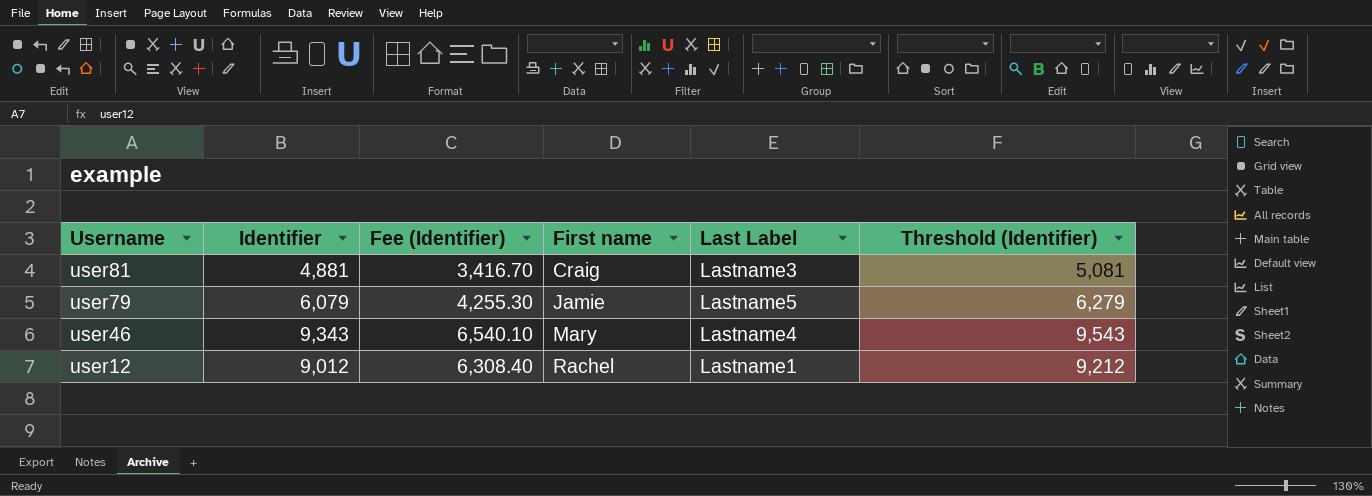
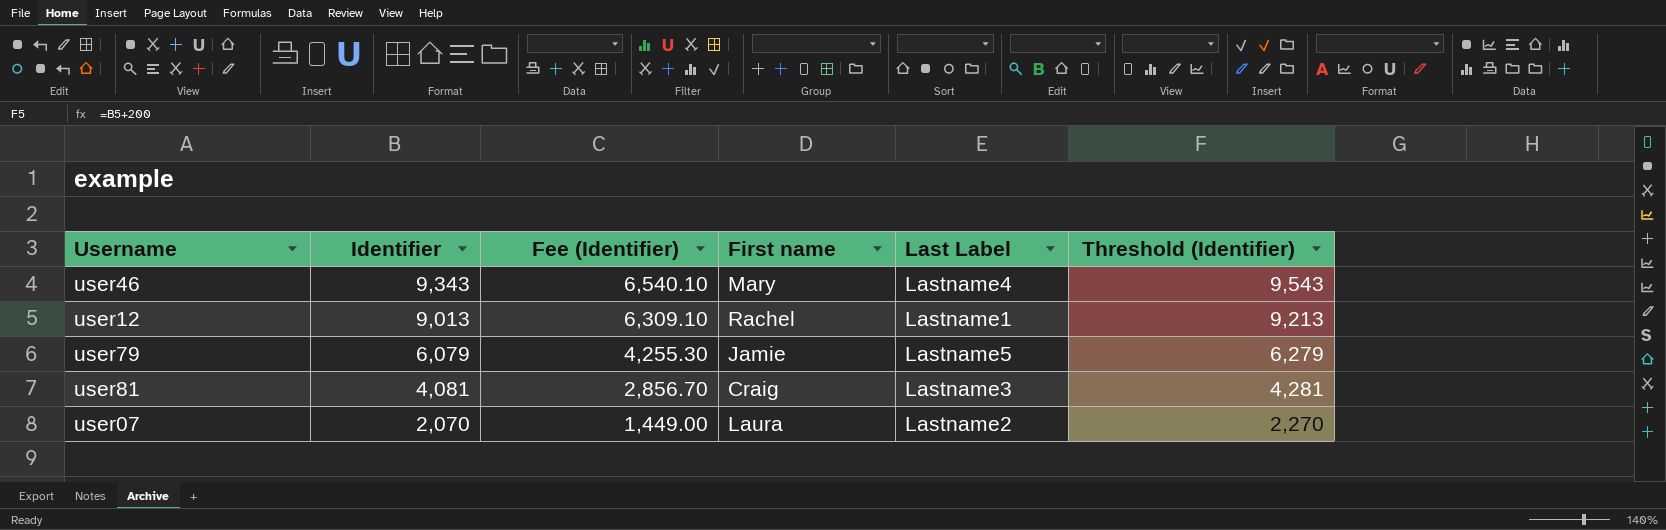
row order: Username descending -> Identifier descending
user12 | Identifier: 9,012 -> 9,013
user12 | Fee (Identifier): 6,308.40 -> 6,309.10
user12 | Threshold (Identifier): 9,212 -> 9,213
user81 | Identifier: 4,881 -> 4,081
user81 | Fee (Identifier): 3,416.70 -> 2,856.70
user81 | Threshold (Identifier): 5,081 -> 4,281
row user07: none -> 2,070 | 1,449.00 | Laura | Lastname2 | 2,270

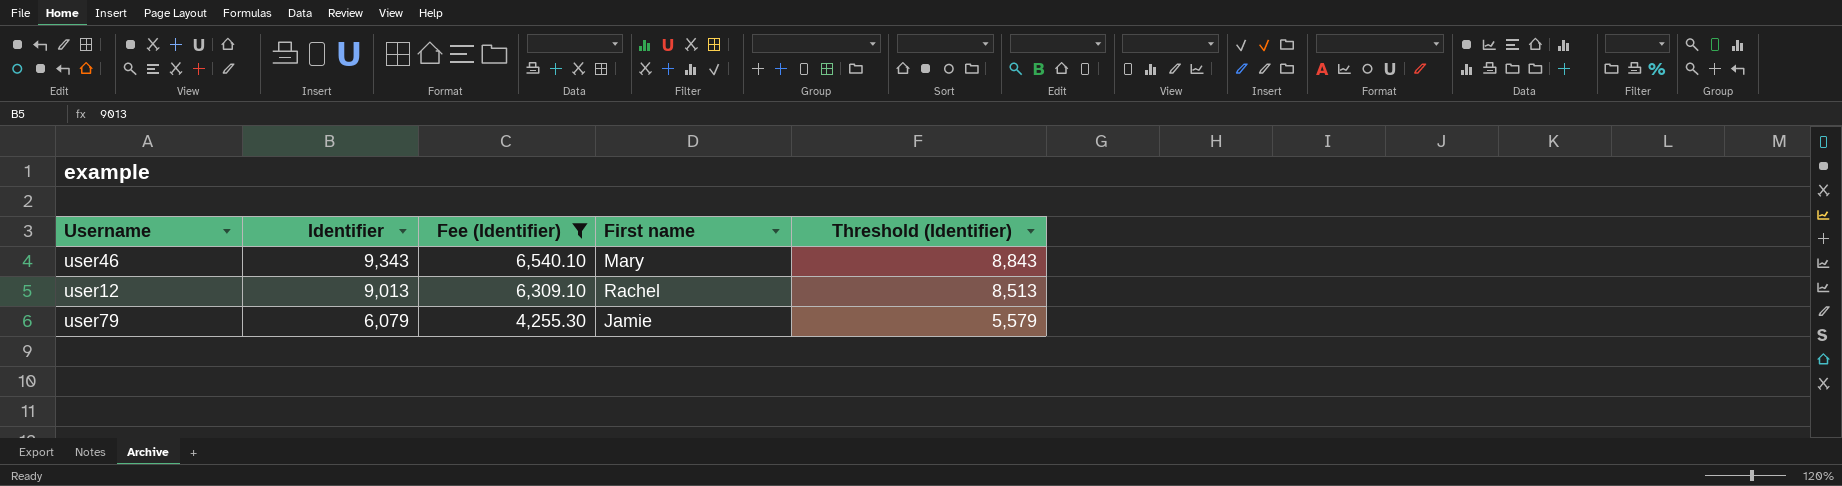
filter: none -> Fee (Identifier) >= 4,255.30
column Last Label | position: 5 -> none
column Threshold (Identifier) | formula: [Identifier] + 200 -> [Identifier] - 500

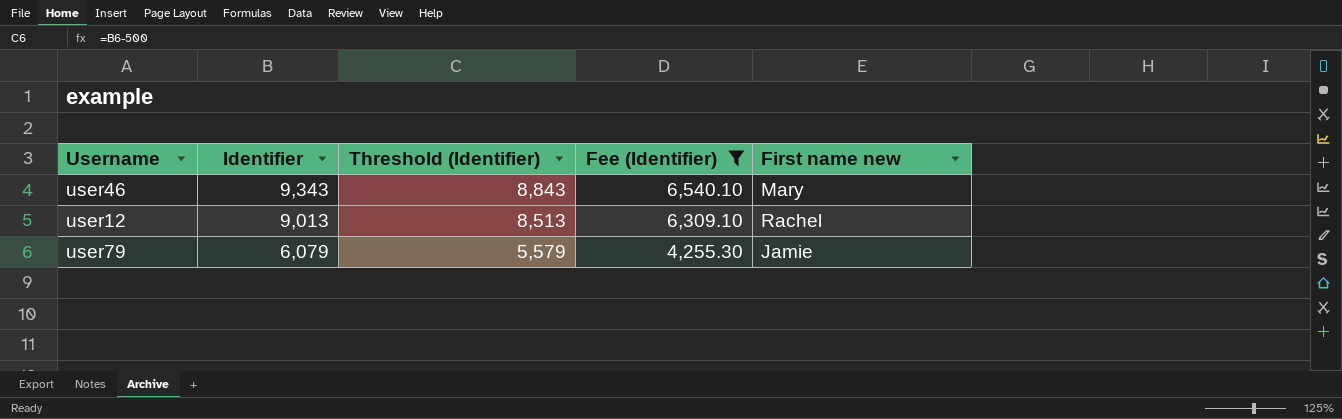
column Threshold (Identifier) | position: 5 -> 3
column name: First name -> First name new

